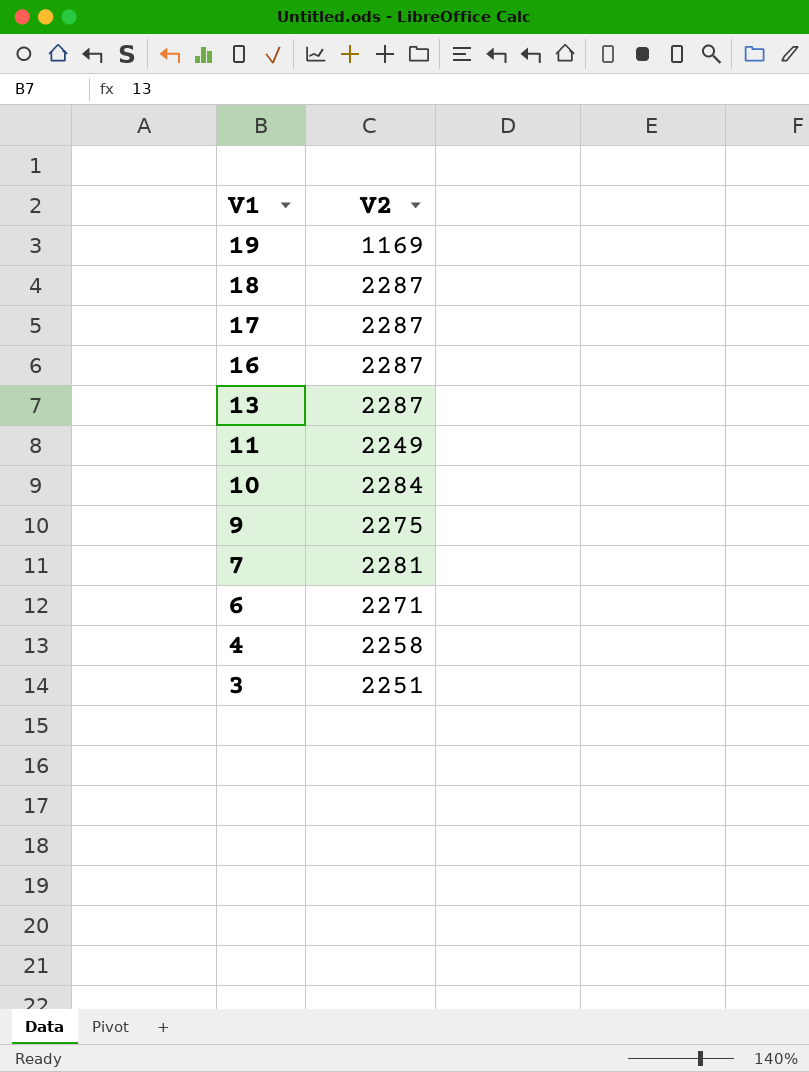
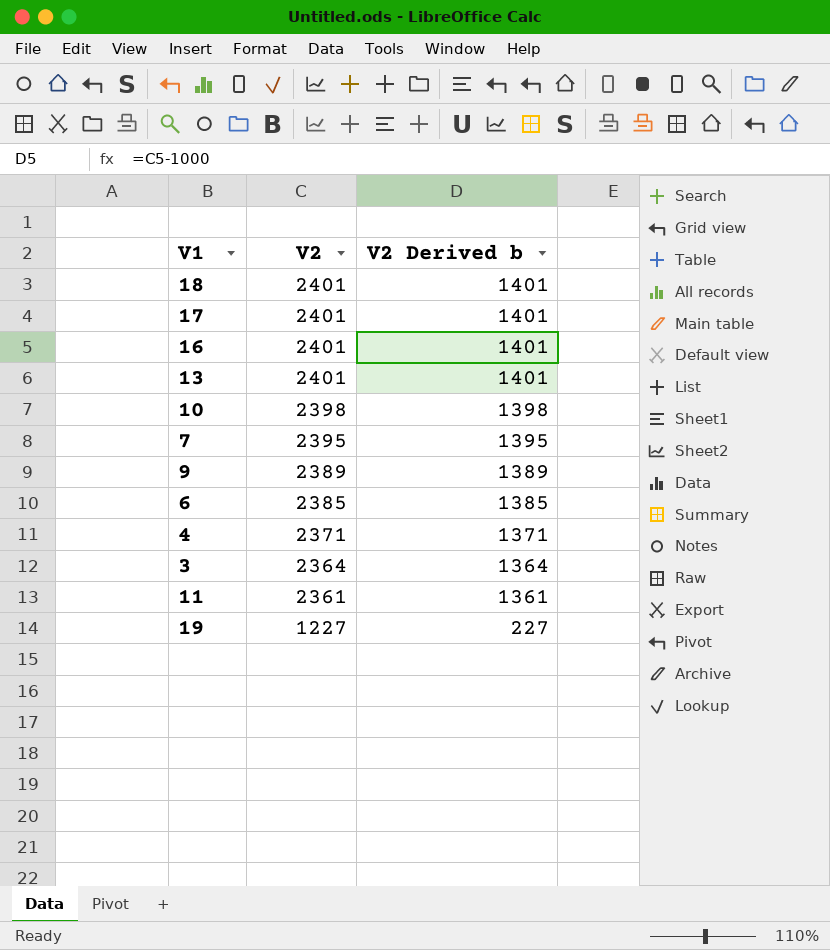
row order: V1 descending -> V2 descending
column V2 Derived b | formula: none -> [V2] - 1000
18 | V2: 2287 -> 2401
17 | V2: 2287 -> 2401
16 | V2: 2287 -> 2401
13 | V2: 2287 -> 2401
10 | V2: 2284 -> 2398
7 | V2: 2281 -> 2395
9 | V2: 2275 -> 2389
6 | V2: 2271 -> 2385
4 | V2: 2258 -> 2371
3 | V2: 2251 -> 2364
11 | V2: 2249 -> 2361
19 | V2: 1169 -> 1227

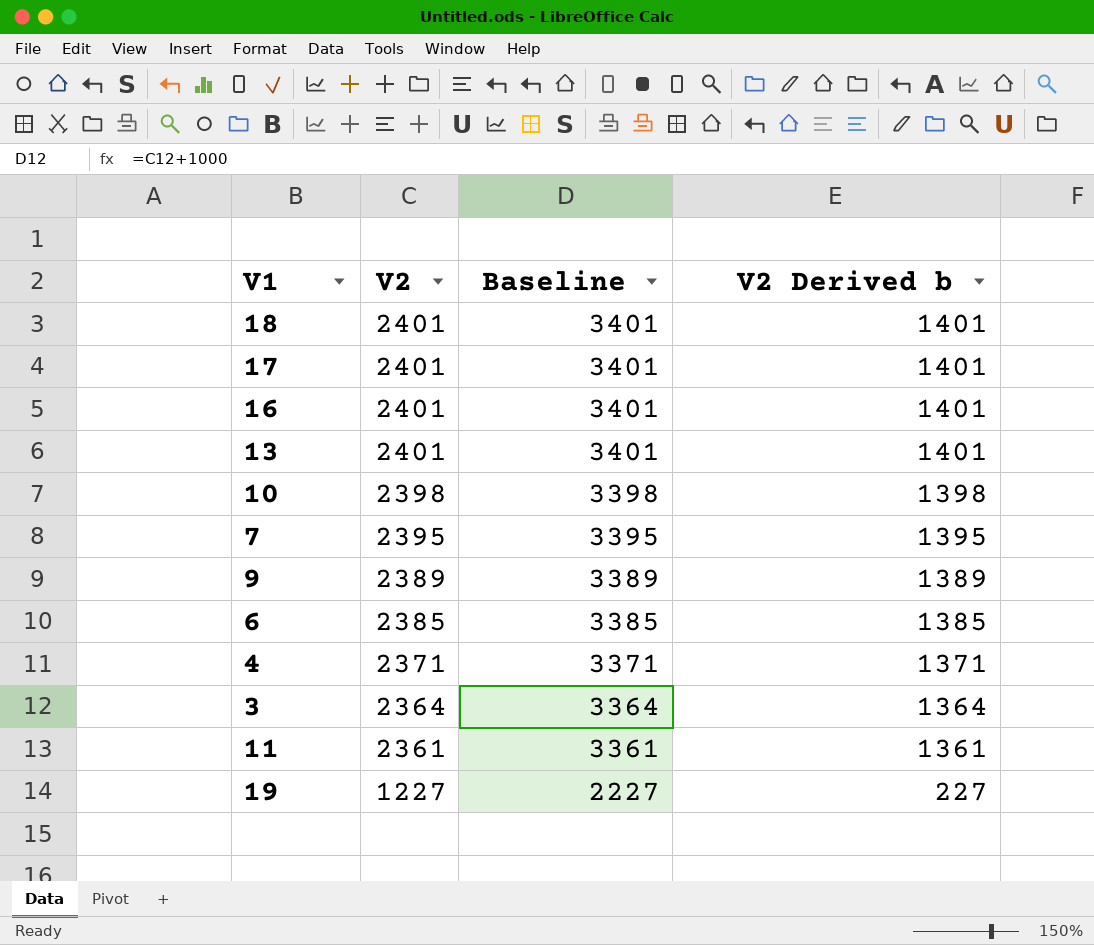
column Baseline | formula: none -> [V2] + 1000

